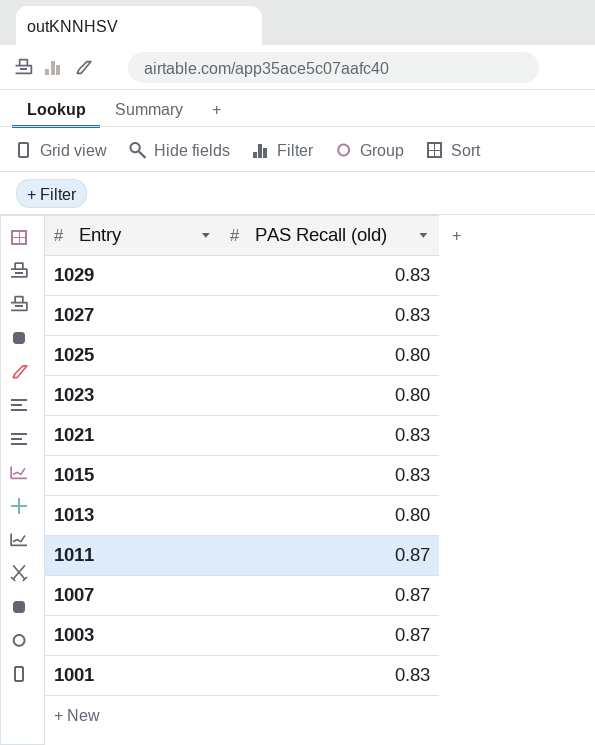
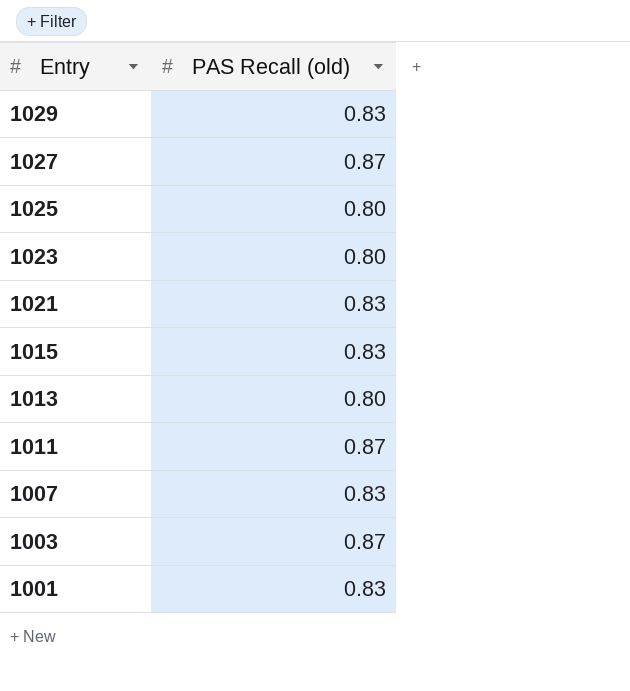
1027 | PAS Recall (old): 0.83 -> 0.87
1007 | PAS Recall (old): 0.87 -> 0.83

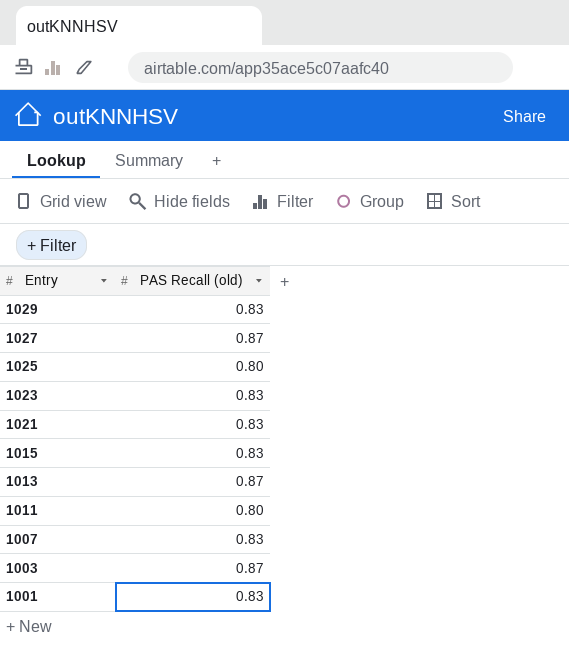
1023 | PAS Recall (old): 0.80 -> 0.83
1013 | PAS Recall (old): 0.80 -> 0.87
1011 | PAS Recall (old): 0.87 -> 0.80

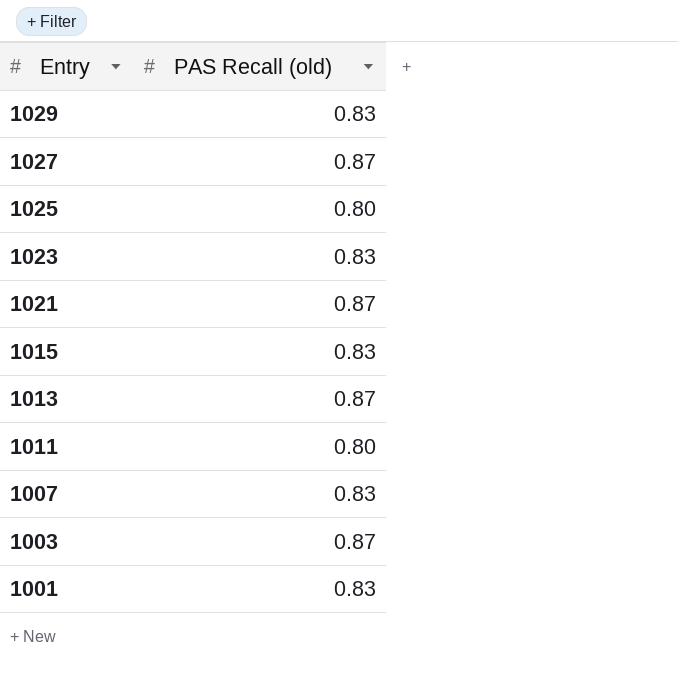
1021 | PAS Recall (old): 0.83 -> 0.87

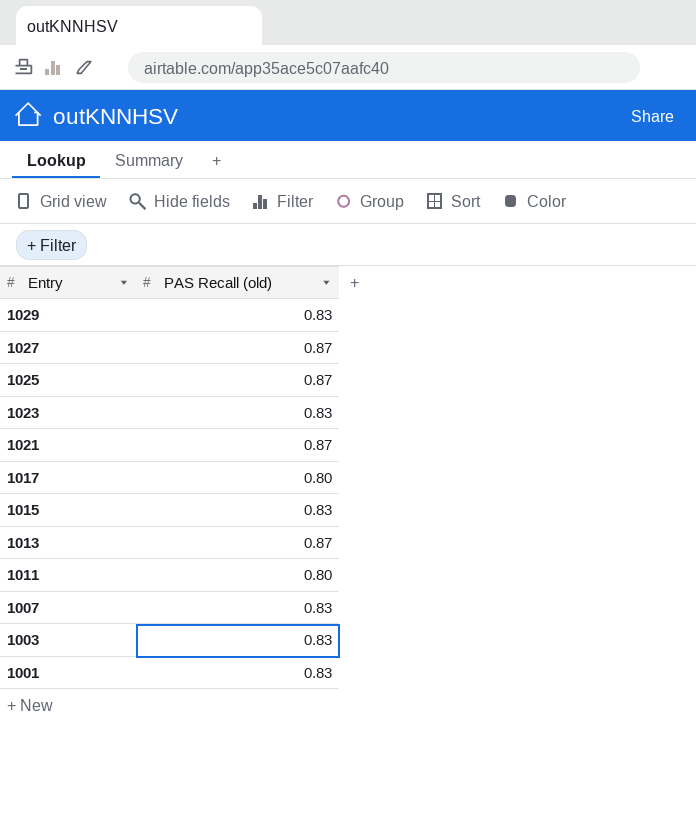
1025 | PAS Recall (old): 0.80 -> 0.87
row 1017: none -> 0.80
1003 | PAS Recall (old): 0.87 -> 0.83

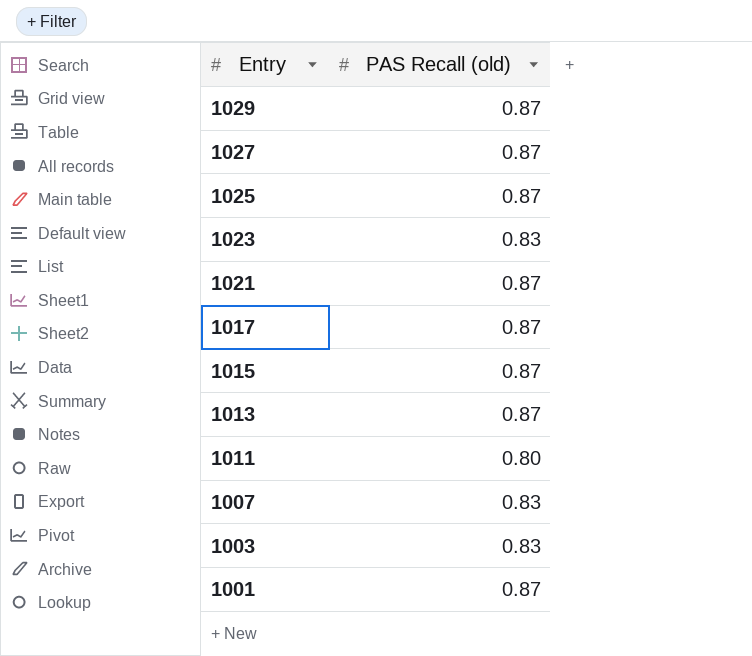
1029 | PAS Recall (old): 0.83 -> 0.87
1017 | PAS Recall (old): 0.80 -> 0.87
1015 | PAS Recall (old): 0.83 -> 0.87
1001 | PAS Recall (old): 0.83 -> 0.87

